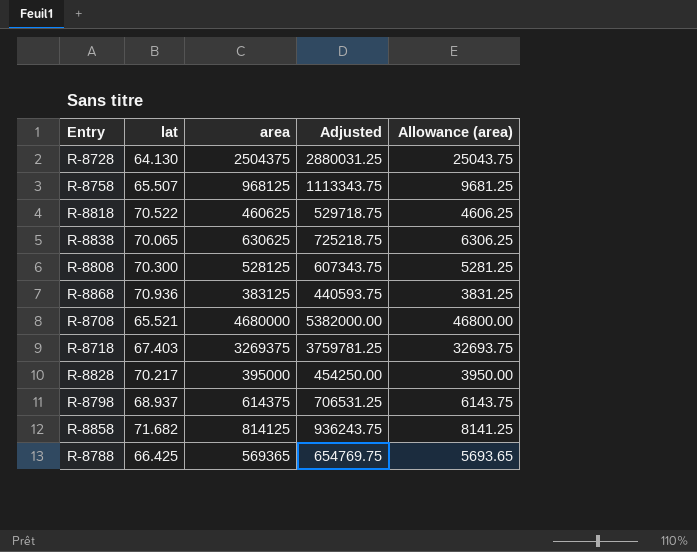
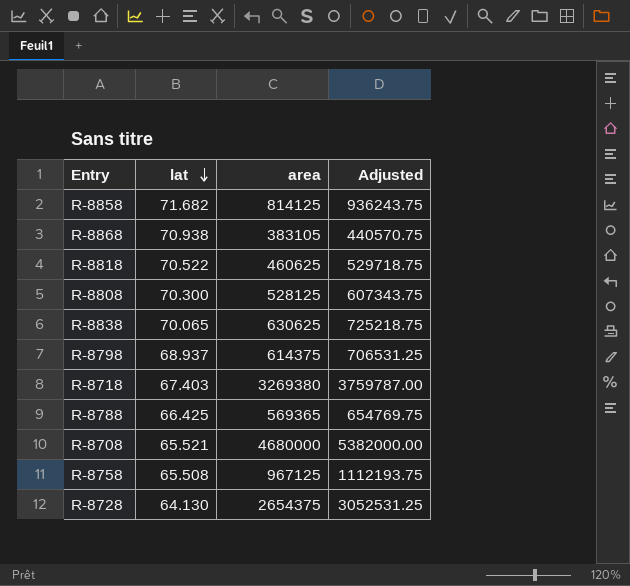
row order: none -> lat descending
column Allowance (area) | formula: [area] * 0.01 -> none
row R-8828: 70.217 | 395000 | 454250.00 | 3950.00 -> none
R-8868 | lat: 70.936 -> 70.938
R-8868 | area: 383125 -> 383105
R-8868 | Adjusted: 440593.75 -> 440570.75
R-8718 | area: 3269375 -> 3269380
R-8718 | Adjusted: 3759781.25 -> 3759787.00
R-8758 | lat: 65.507 -> 65.508
R-8758 | area: 968125 -> 967125
R-8758 | Adjusted: 1113343.75 -> 1112193.75
R-8728 | area: 2504375 -> 2654375
R-8728 | Adjusted: 2880031.25 -> 3052531.25

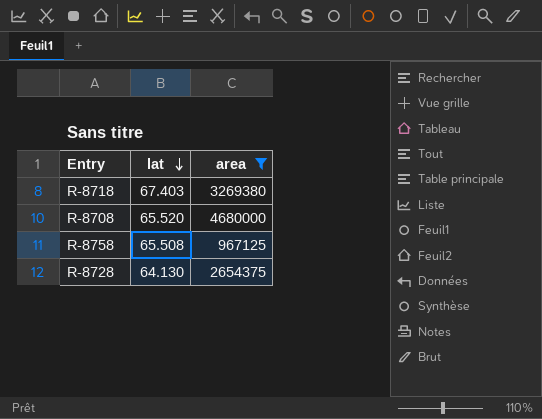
filter: none -> area >= 967125
column Adjusted | formula: [area] * 1.15 -> none
R-8708 | lat: 65.521 -> 65.520

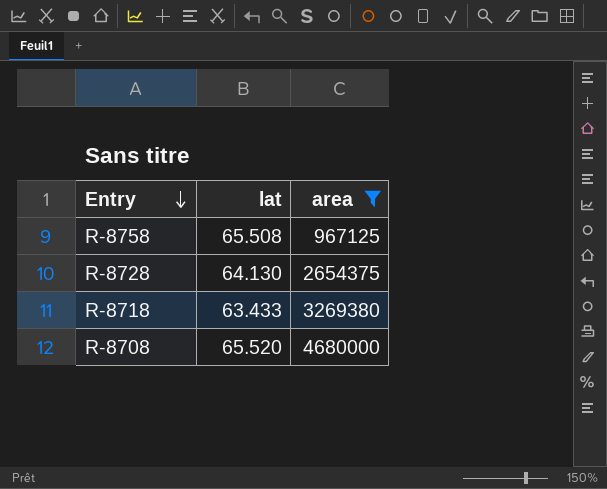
row order: lat descending -> Entry descending
R-8718 | lat: 67.403 -> 63.433

